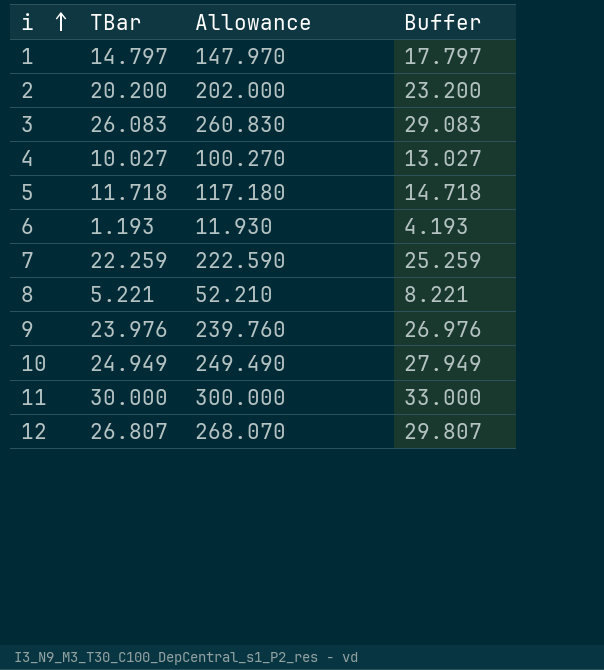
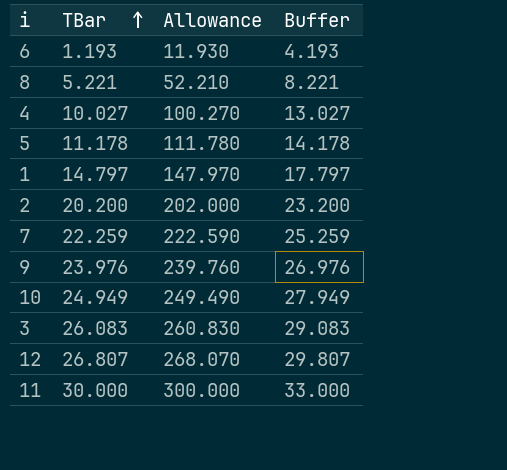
row order: i ascending -> TBar ascending
5 | TBar: 11.718 -> 11.178
5 | Allowance: 117.180 -> 111.780
5 | Buffer: 14.718 -> 14.178

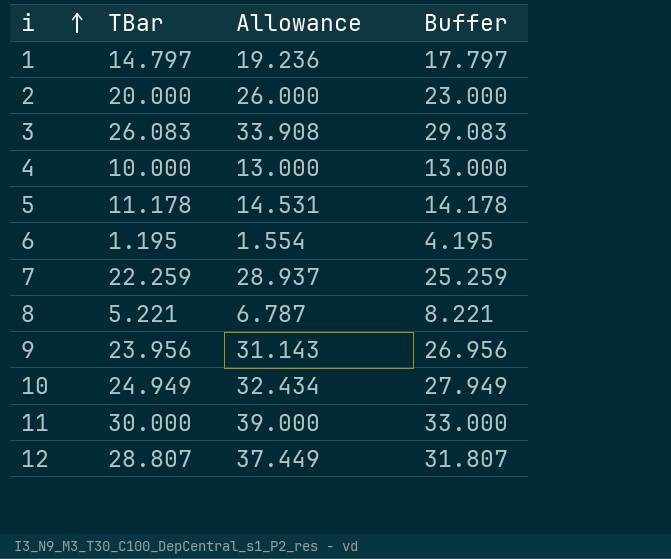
row order: TBar ascending -> i ascending
column Allowance | formula: [TBar] * 10 -> [TBar] * 1.3
2 | TBar: 20.200 -> 20.000
2 | Buffer: 23.200 -> 23.000
4 | TBar: 10.027 -> 10.000
4 | Buffer: 13.027 -> 13.000
6 | TBar: 1.193 -> 1.195
6 | Buffer: 4.193 -> 4.195
9 | TBar: 23.976 -> 23.956
9 | Buffer: 26.976 -> 26.956
12 | TBar: 26.807 -> 28.807
12 | Buffer: 29.807 -> 31.807

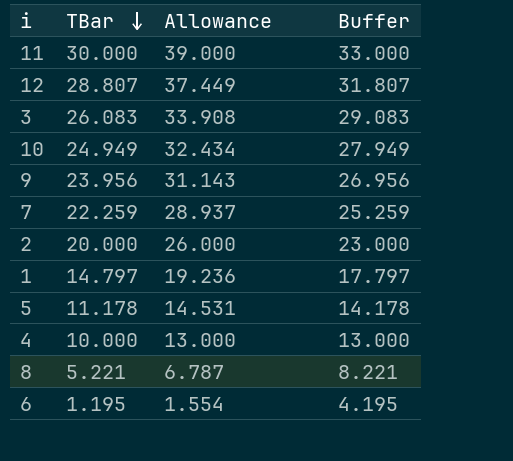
row order: i ascending -> TBar descending

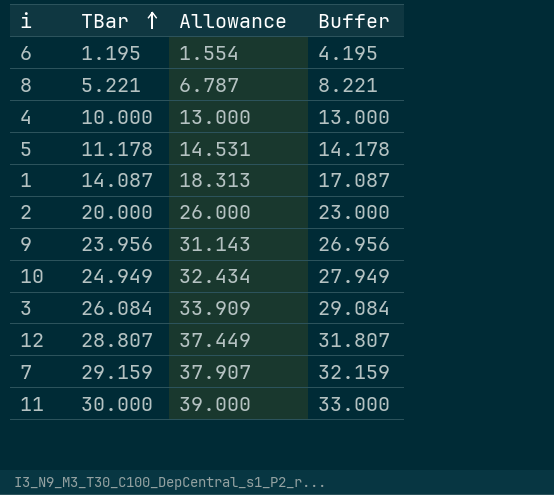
row order: TBar descending -> TBar ascending
1 | TBar: 14.797 -> 14.087
1 | Allowance: 19.236 -> 18.313
1 | Buffer: 17.797 -> 17.087
3 | TBar: 26.083 -> 26.084
3 | Allowance: 33.908 -> 33.909
3 | Buffer: 29.083 -> 29.084
7 | TBar: 22.259 -> 29.159
7 | Allowance: 28.937 -> 37.907
7 | Buffer: 25.259 -> 32.159

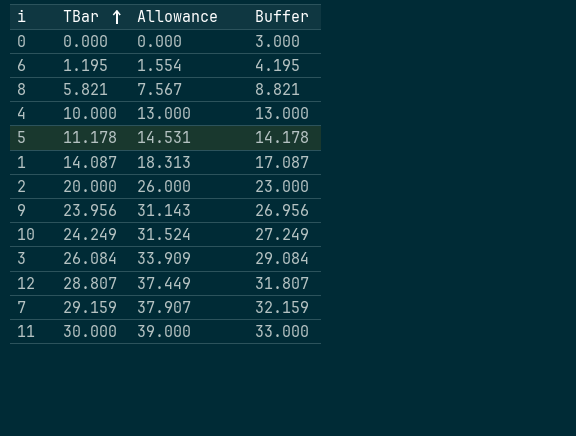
row 0: none -> 0.000 | 0.000 | 3.000
8 | TBar: 5.221 -> 5.821
8 | Allowance: 6.787 -> 7.567
8 | Buffer: 8.221 -> 8.821
10 | TBar: 24.949 -> 24.249
10 | Allowance: 32.434 -> 31.524
10 | Buffer: 27.949 -> 27.249

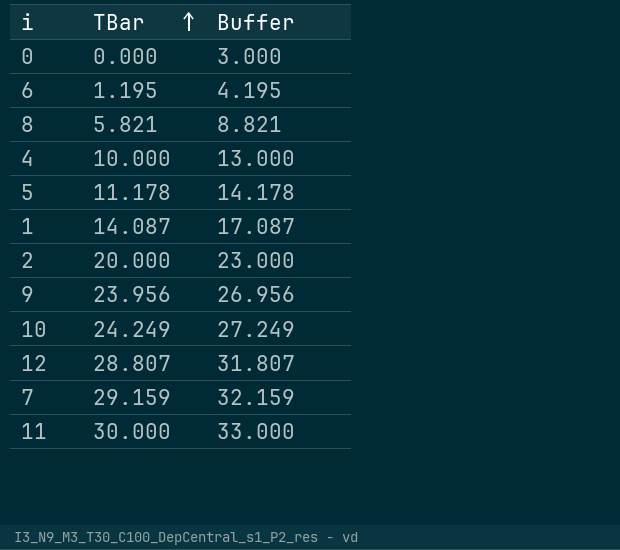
column Allowance | formula: [TBar] * 1.3 -> none
row 3: 26.084 | 33.909 | 29.084 -> none

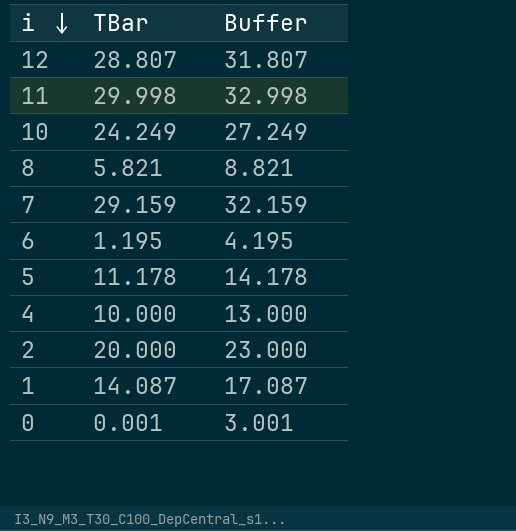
row order: TBar ascending -> i descending
row 9: 23.956 | 26.956 -> none
11 | TBar: 30.000 -> 29.998
11 | Buffer: 33.000 -> 32.998
0 | TBar: 0.000 -> 0.001
0 | Buffer: 3.000 -> 3.001

